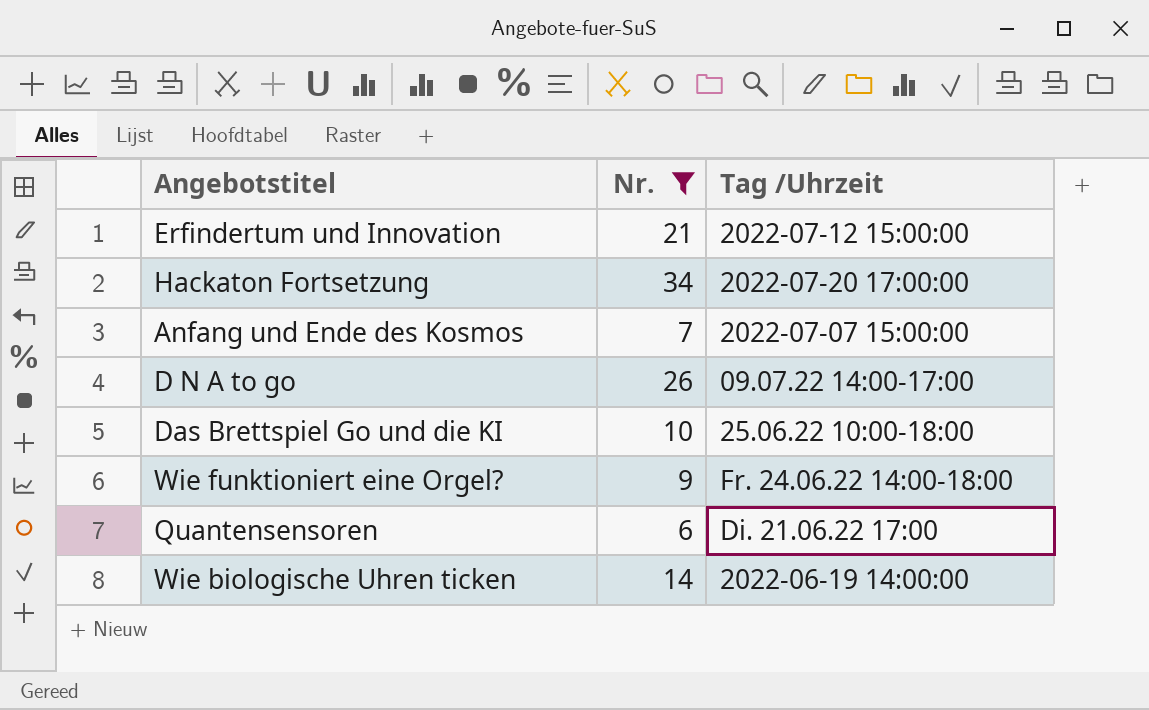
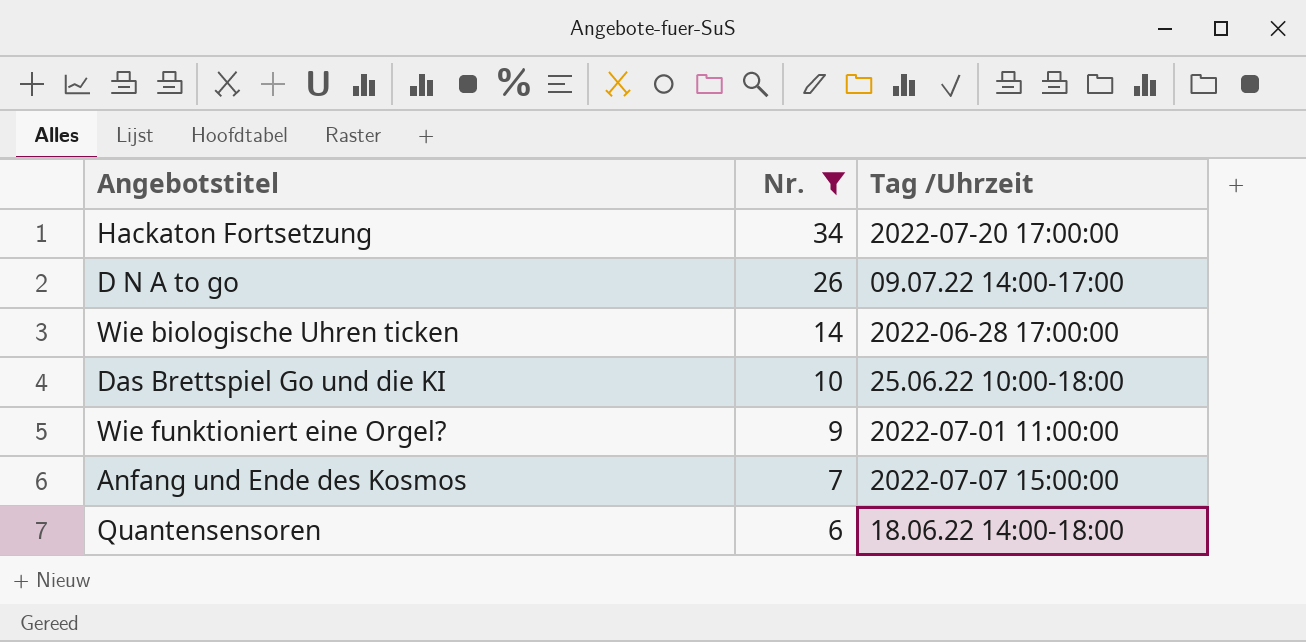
row order: none -> Nr. descending
row Erfindertum und Innovation: 21 | 2022-07-12 15:00:00 -> none
Wie biologische Uhren ticken | Tag /Uhrzeit: 2022-06-19 14:00:00 -> 2022-06-28 17:00:00
Wie funktioniert eine Orgel? | Tag /Uhrzeit: Fr. 24.06.22 14:00-18:00 -> 2022-07-01 11:00:00
Quantensensoren | Tag /Uhrzeit: Di. 21.06.22 17:00 -> 18.06.22 14:00-18:00

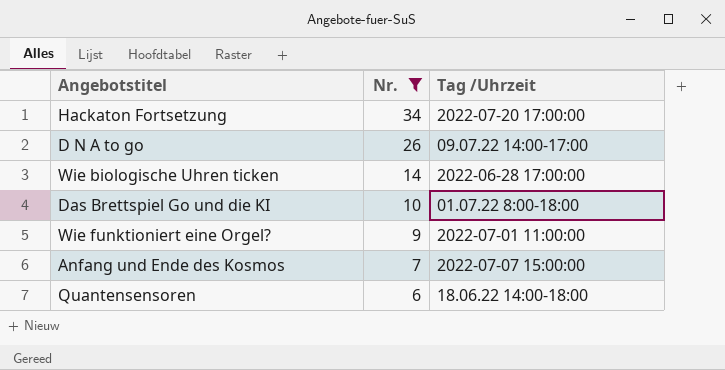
Das Brettspiel Go und die KI | Tag /Uhrzeit: 25.06.22 10:00-18:00 -> 01.07.22 8:00-18:00

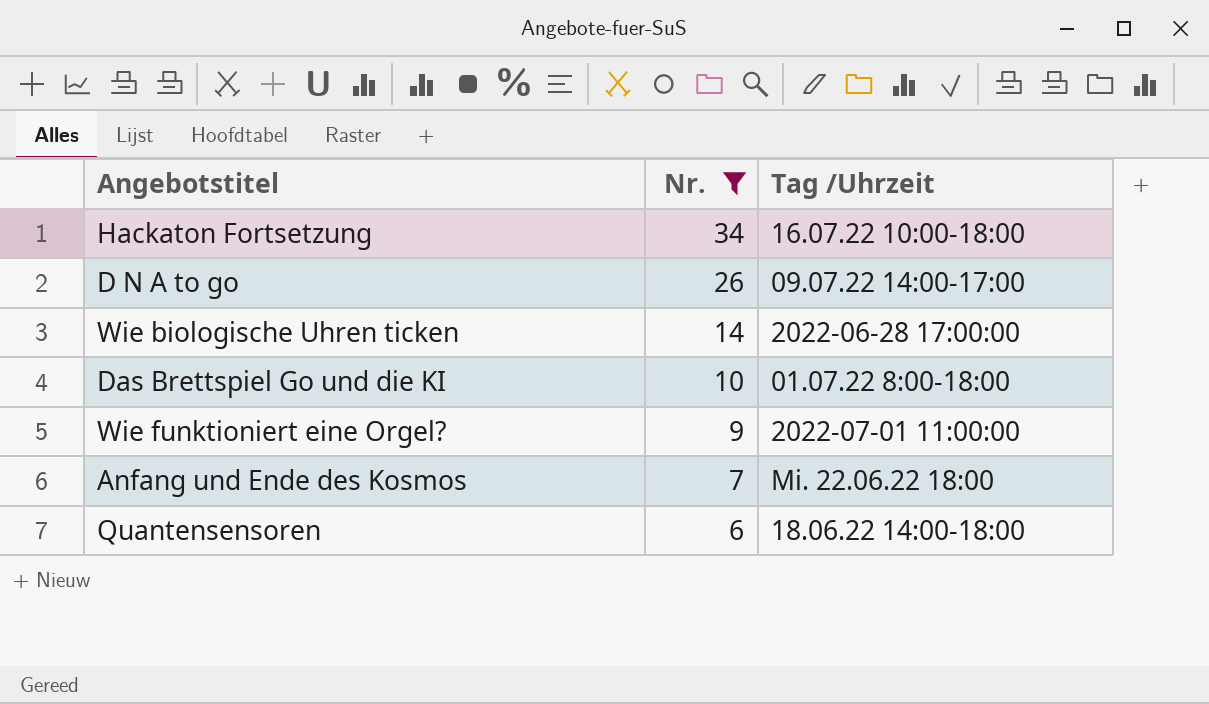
Hackaton Fortsetzung | Tag /Uhrzeit: 2022-07-20 17:00:00 -> 16.07.22 10:00-18:00
Anfang und Ende des Kosmos | Tag /Uhrzeit: 2022-07-07 15:00:00 -> Mi. 22.06.22 18:00

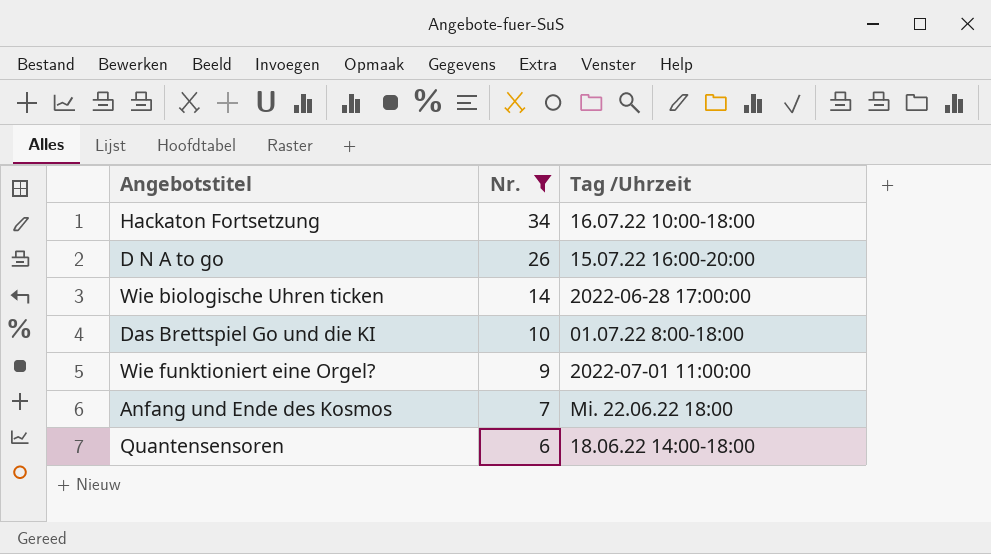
D N A to go | Tag /Uhrzeit: 09.07.22 14:00-17:00 -> 15.07.22 16:00-20:00

